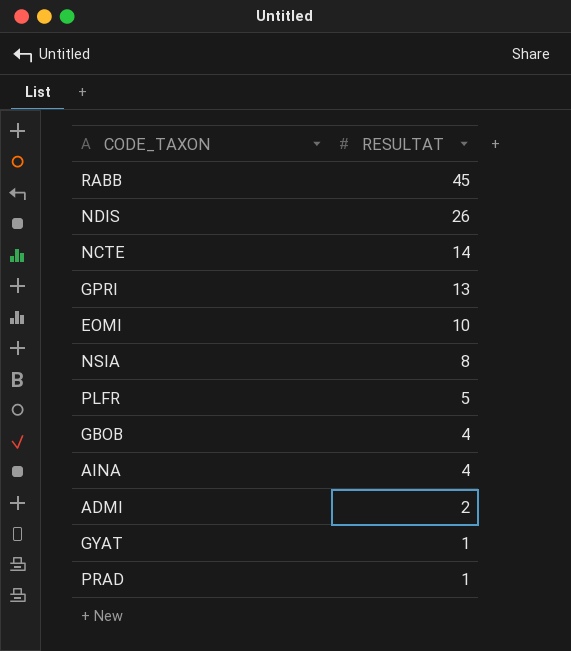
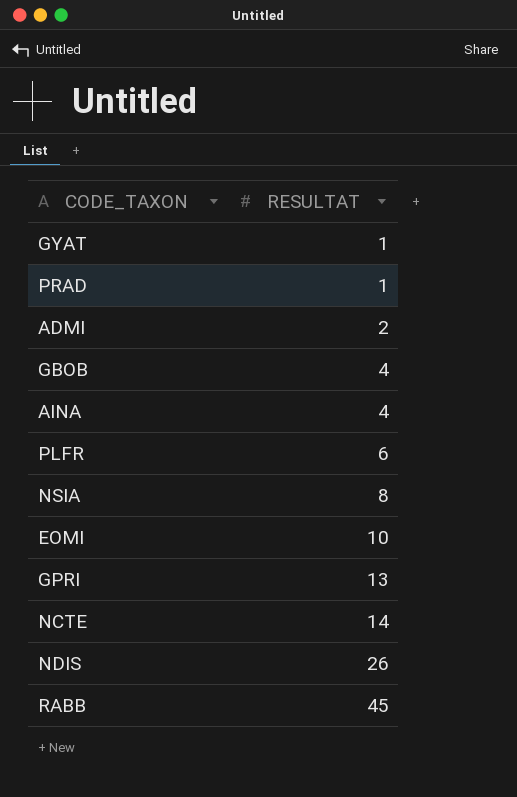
row order: RESULTAT descending -> RESULTAT ascending
PLFR | RESULTAT: 5 -> 6

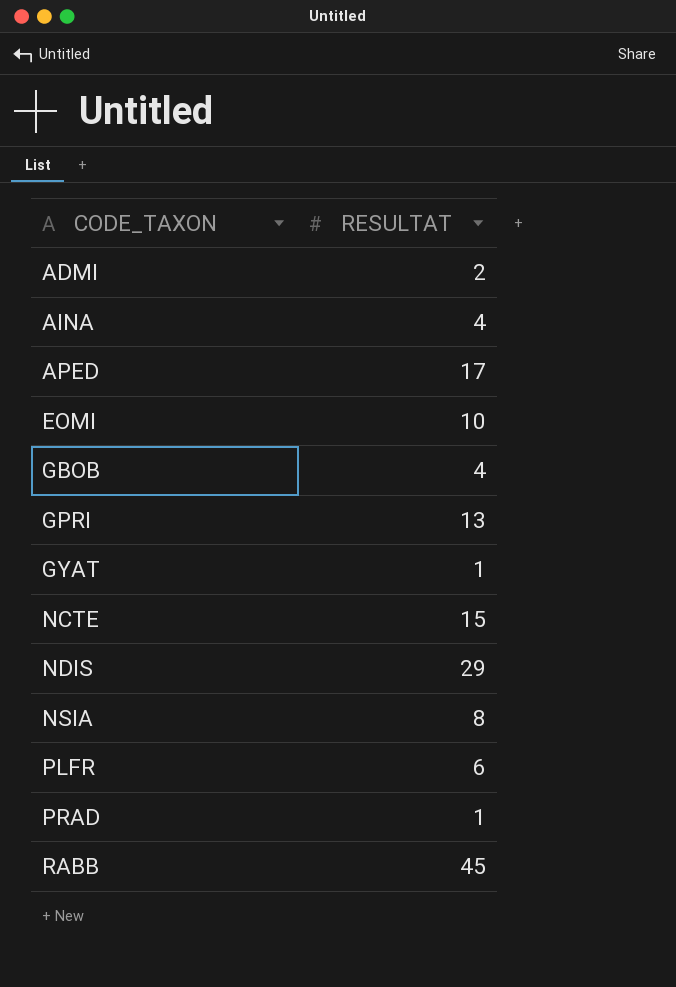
row order: RESULTAT ascending -> CODE_TAXON ascending
row APED: none -> 17
NCTE | RESULTAT: 14 -> 15
NDIS | RESULTAT: 26 -> 29

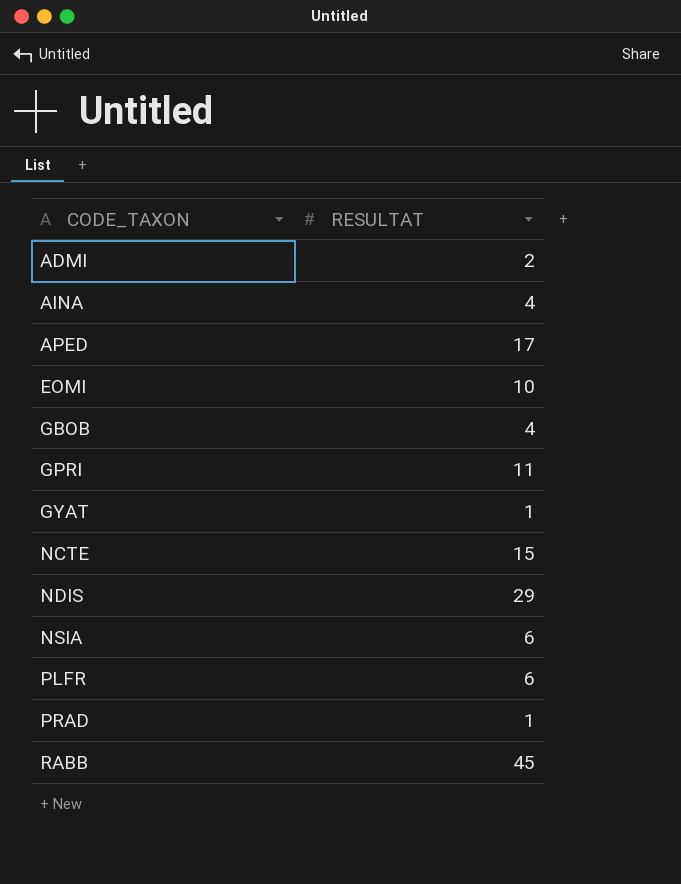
GPRI | RESULTAT: 13 -> 11
NSIA | RESULTAT: 8 -> 6

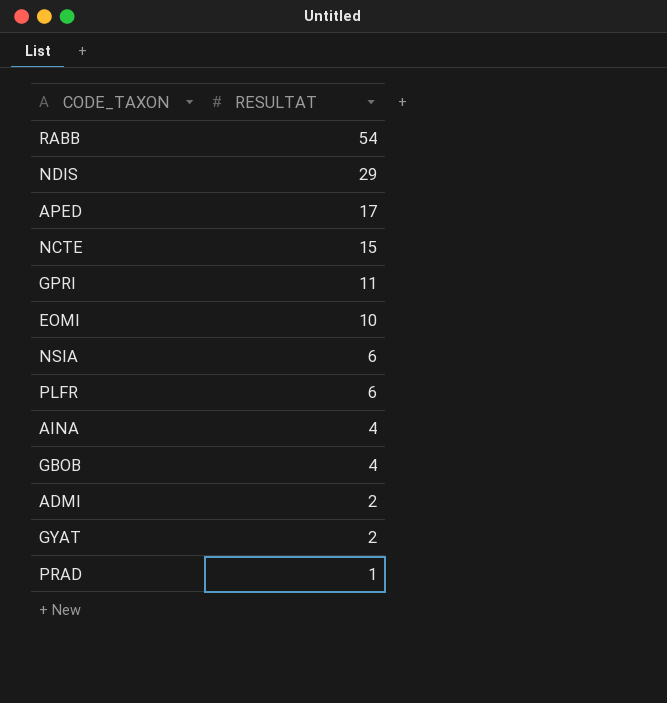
row order: CODE_TAXON ascending -> RESULTAT descending
RABB | RESULTAT: 45 -> 54
GYAT | RESULTAT: 1 -> 2

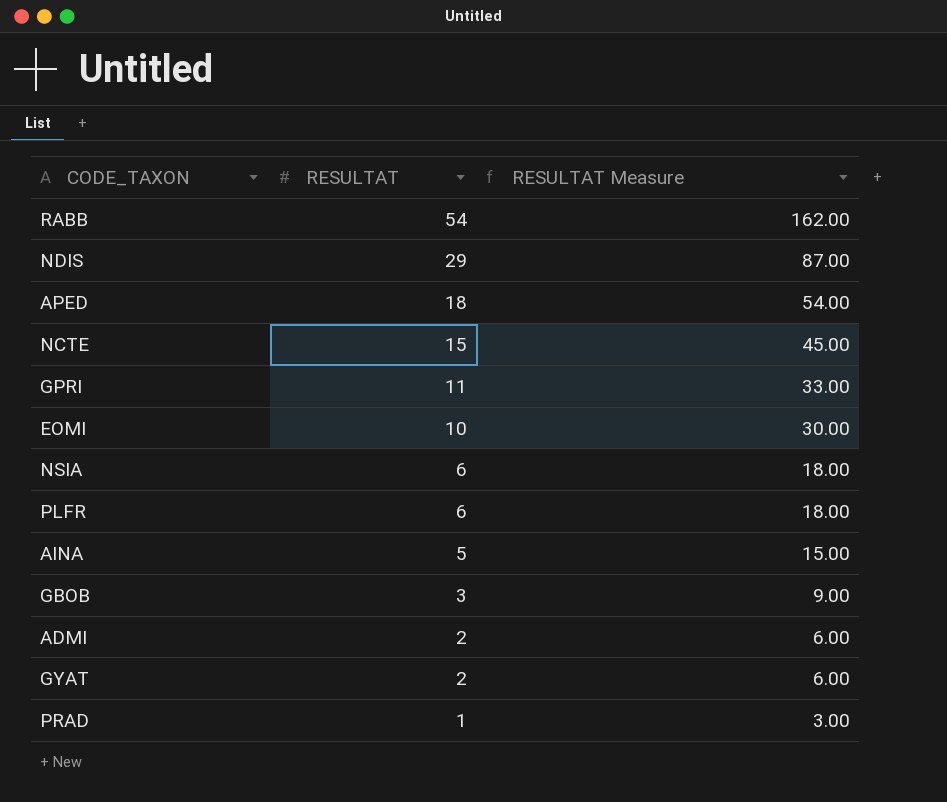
column RESULTAT Measure | formula: none -> [RESULTAT] * 3
APED | RESULTAT: 17 -> 18
AINA | RESULTAT: 4 -> 5
GBOB | RESULTAT: 4 -> 3

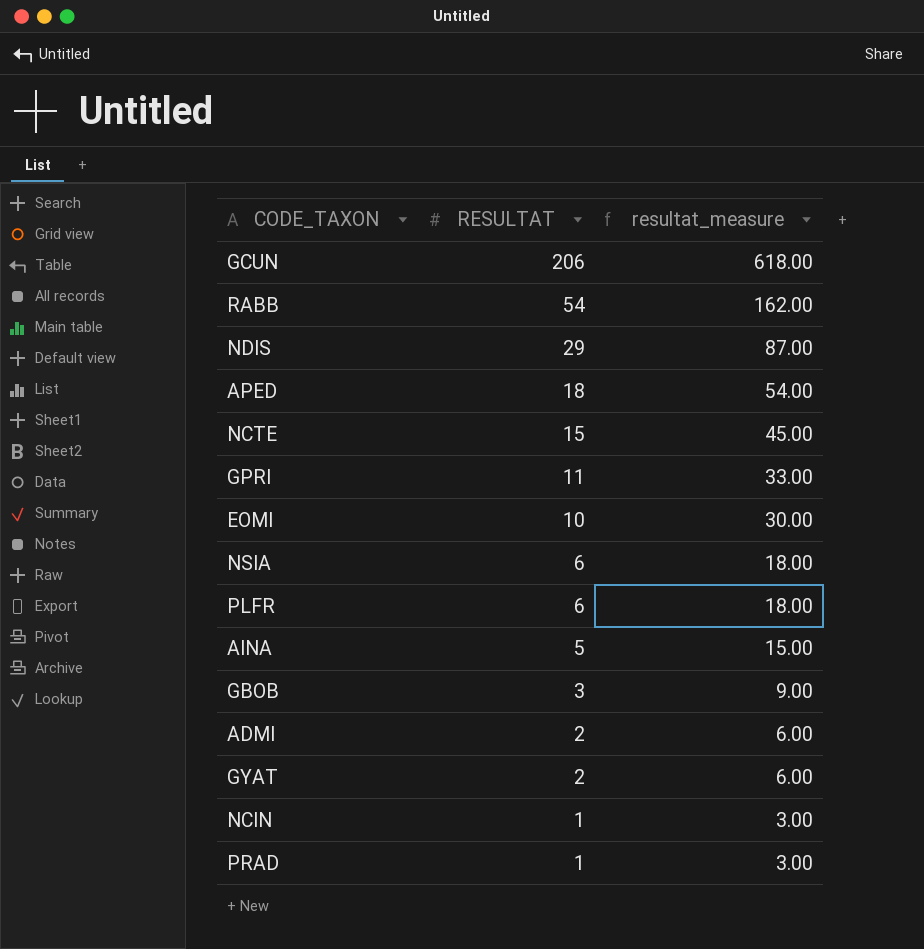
column name: RESULTAT Measure -> resultat_measure
row GCUN: none -> 206 | 618.00
row NCIN: none -> 1 | 3.00

